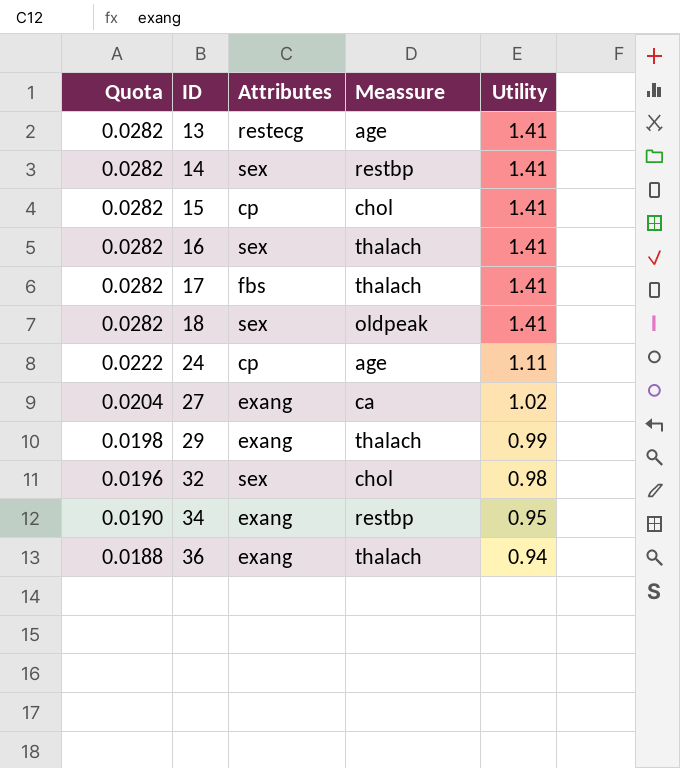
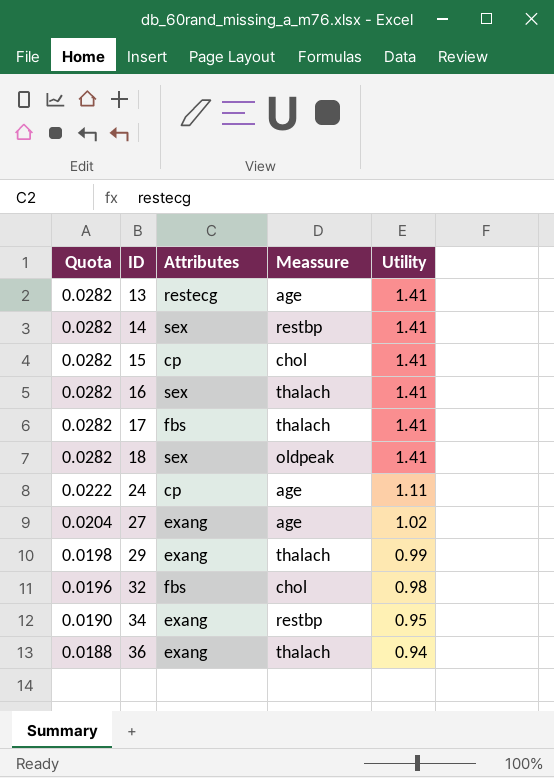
27 | Meassure: ca -> age
32 | Attributes: sex -> fbs

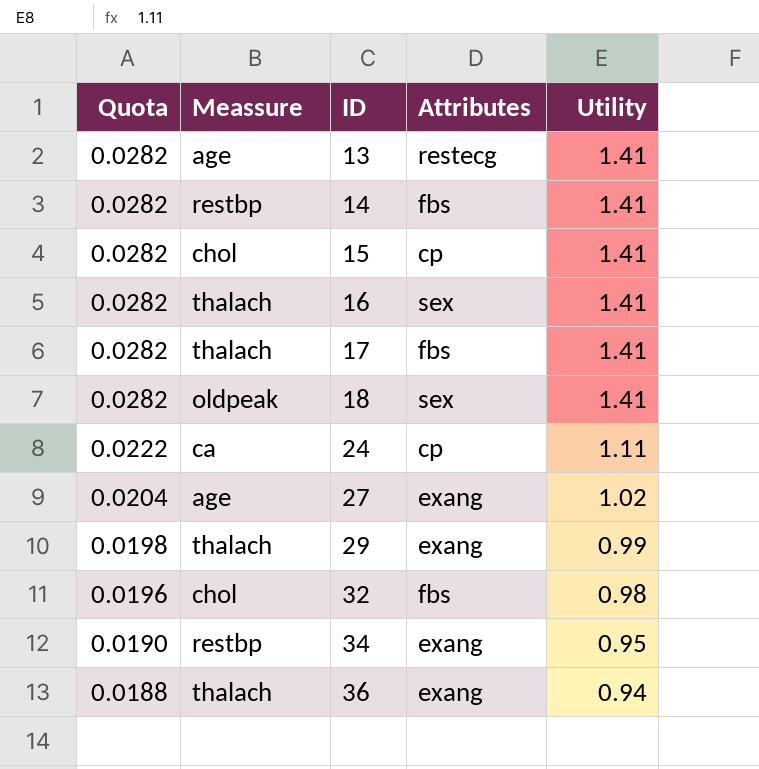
column Meassure | position: 4 -> 2
14 | Attributes: sex -> fbs
24 | Meassure: age -> ca

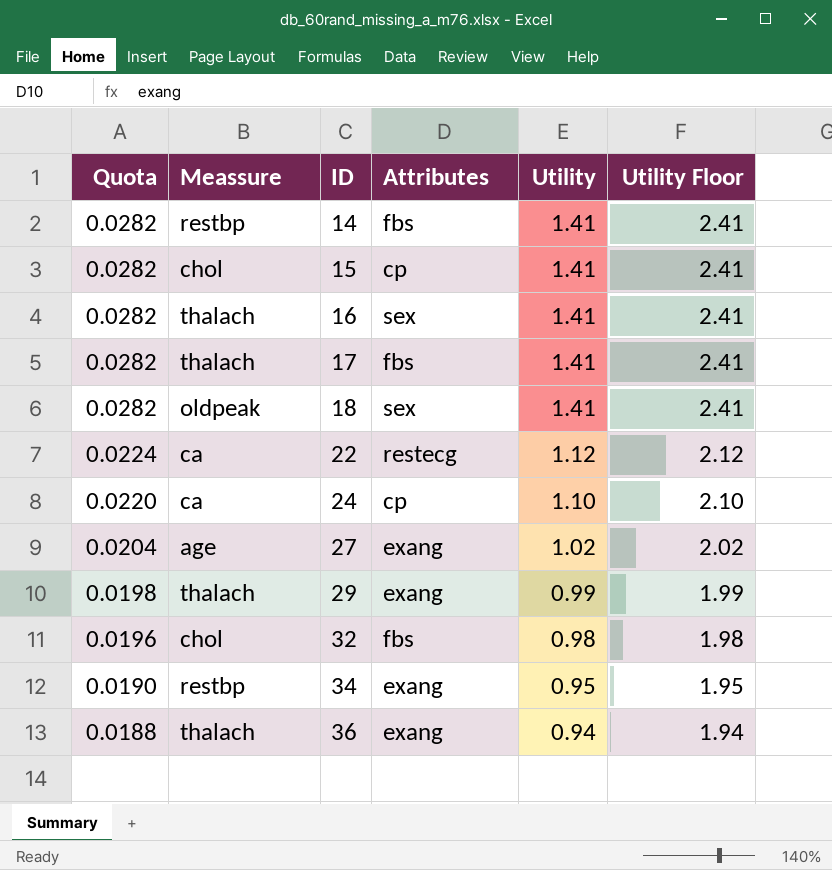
column Utility Floor | formula: none -> [Utility] + 1
row 13: 0.0282 | age | restecg | 1.41 -> none
row 22: none -> 0.0224 | ca | restecg | 1.12 | 2.12
24 | Quota: 0.0222 -> 0.0220
24 | Utility: 1.11 -> 1.10

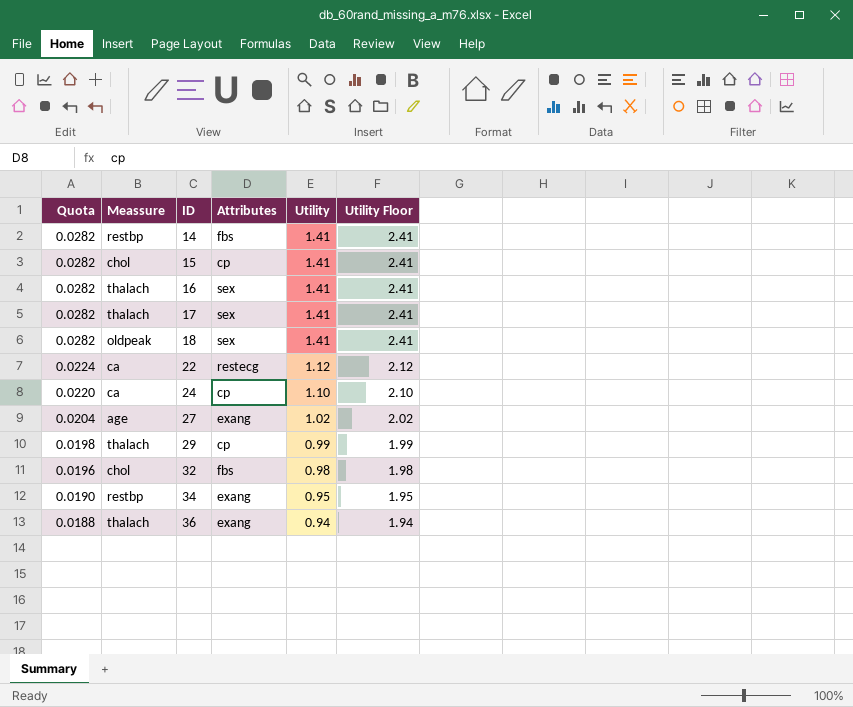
17 | Attributes: fbs -> sex
29 | Attributes: exang -> cp

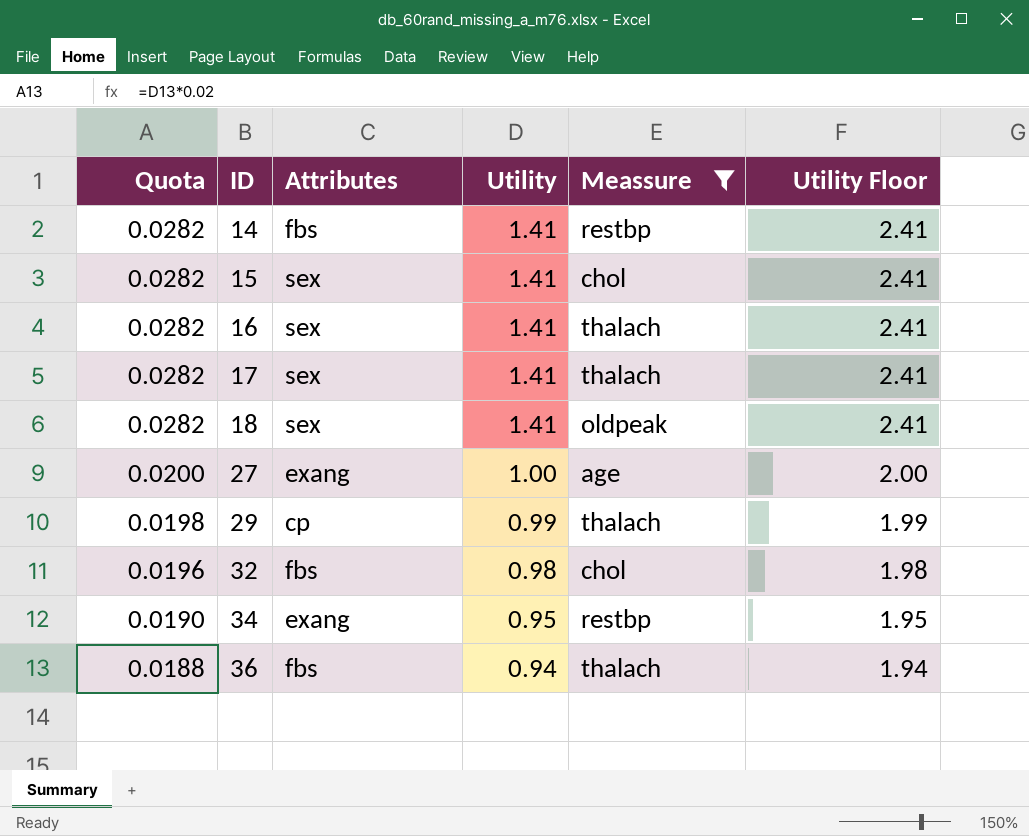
filter: none -> Meassure != ca
column Meassure | position: 2 -> 5
15 | Attributes: cp -> sex
27 | Quota: 0.0204 -> 0.0200
27 | Utility: 1.02 -> 1.00
27 | Utility Floor: 2.02 -> 2.00
36 | Attributes: exang -> fbs

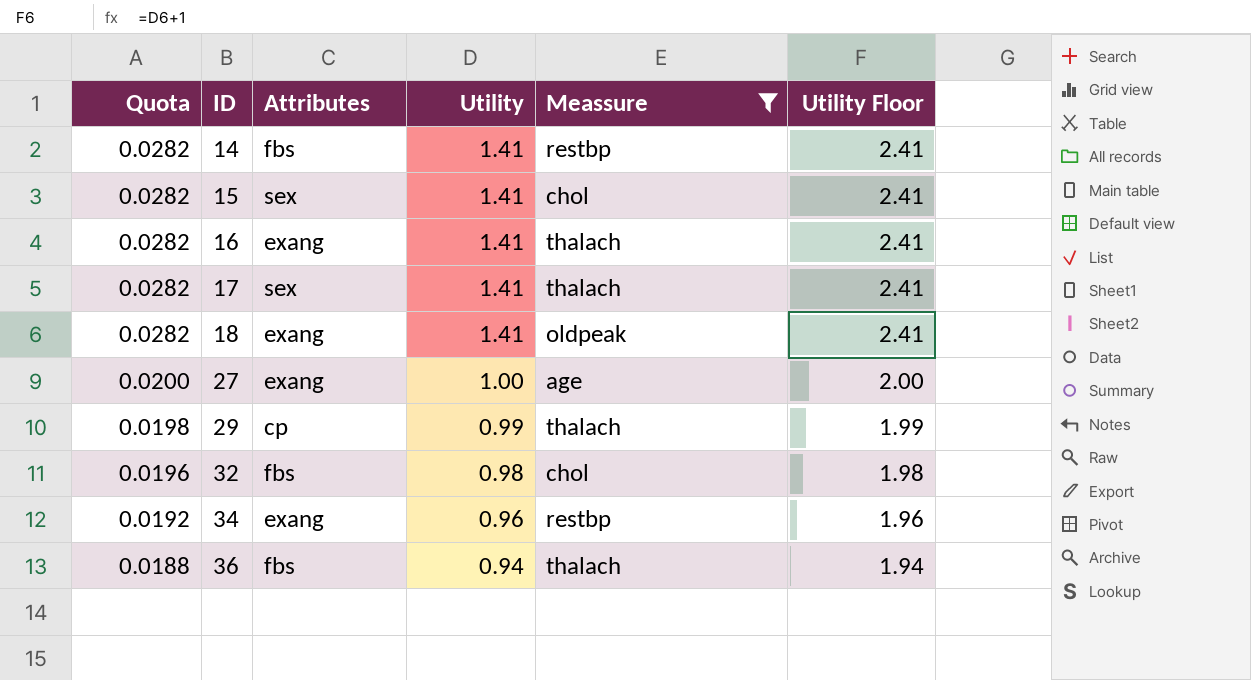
16 | Attributes: sex -> exang
18 | Attributes: sex -> exang
34 | Quota: 0.0190 -> 0.0192
34 | Utility: 0.95 -> 0.96
34 | Utility Floor: 1.95 -> 1.96

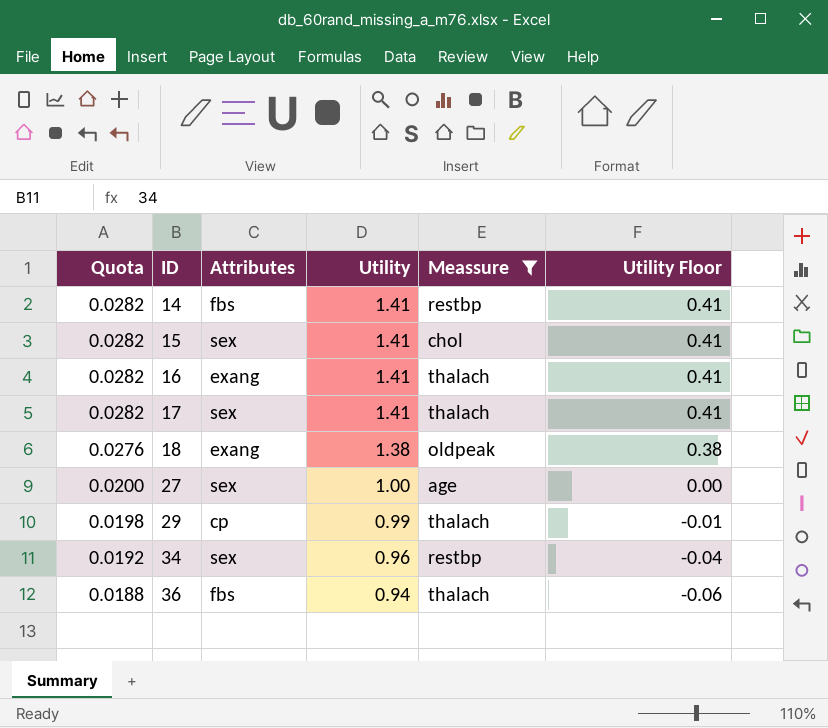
column Utility Floor | formula: [Utility] + 1 -> [Utility] - 1
row 32: 0.0196 | fbs | 0.98 | chol | 1.98 -> none
18 | Quota: 0.0282 -> 0.0276
18 | Utility: 1.41 -> 1.38
27 | Attributes: exang -> sex
34 | Attributes: exang -> sex

